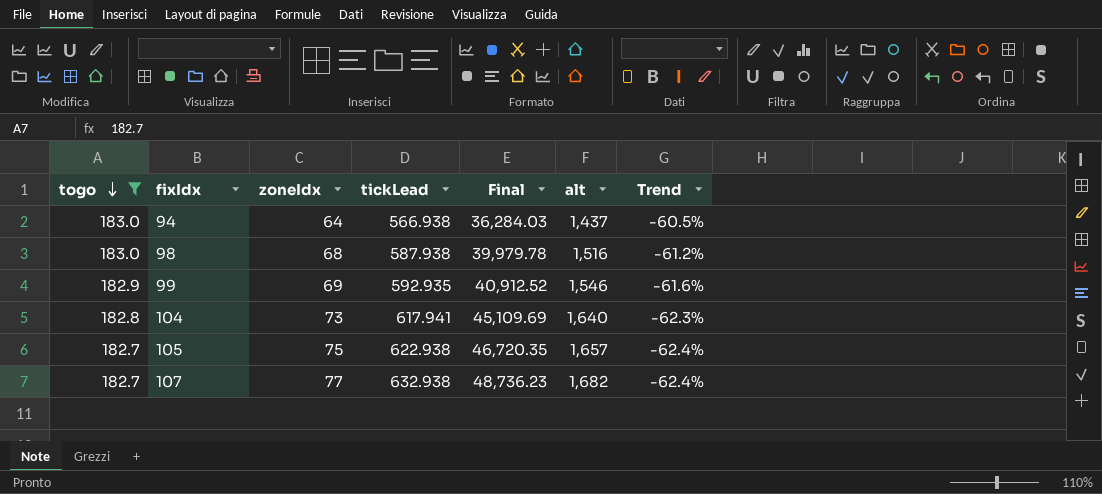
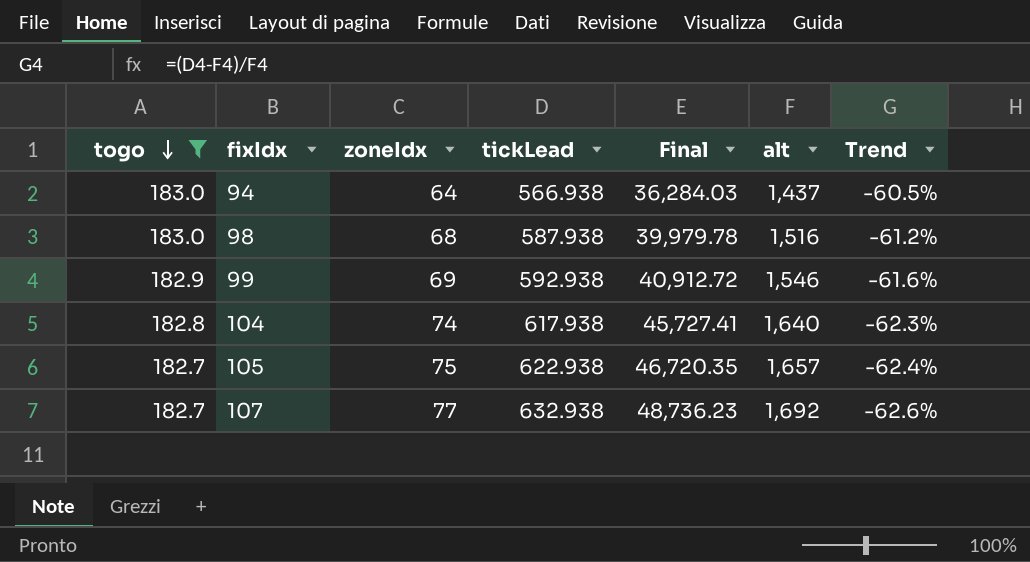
99 | tickLead: 592.935 -> 592.938
99 | Final: 40,912.52 -> 40,912.72
104 | zoneIdx: 73 -> 74
104 | tickLead: 617.941 -> 617.938
104 | Final: 45,109.69 -> 45,727.41
107 | alt: 1,682 -> 1,692
107 | Trend: -62.4% -> -62.6%

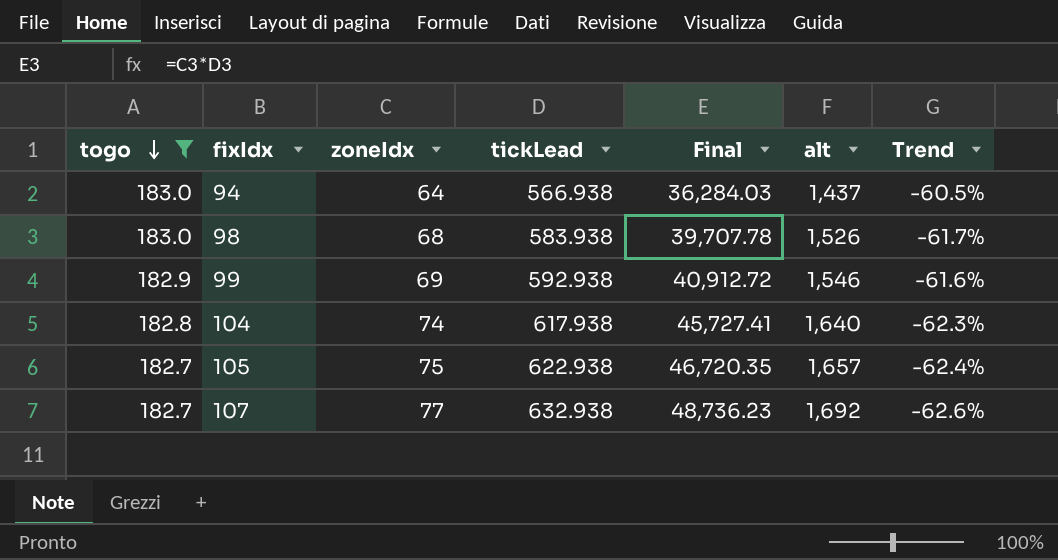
98 | tickLead: 587.938 -> 583.938
98 | Final: 39,979.78 -> 39,707.78
98 | alt: 1,516 -> 1,526
98 | Trend: -61.2% -> -61.7%

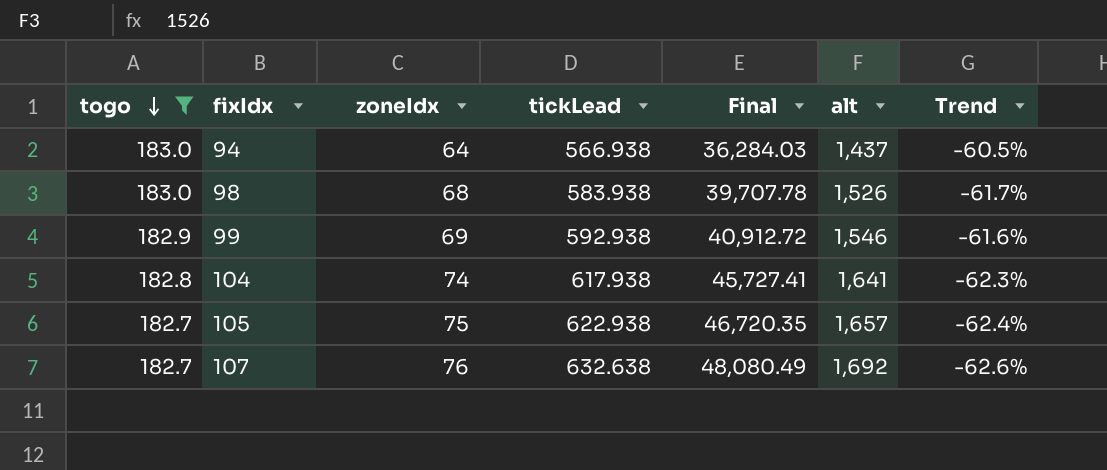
104 | alt: 1,640 -> 1,641
107 | zoneIdx: 77 -> 76
107 | tickLead: 632.938 -> 632.638
107 | Final: 48,736.23 -> 48,080.49

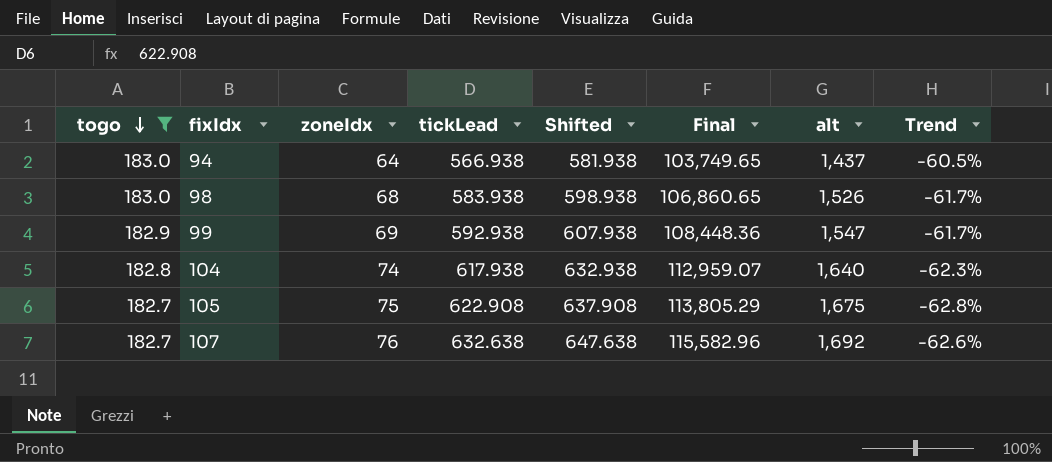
column Shifted | formula: none -> [tickLead] + 15
column Final | formula: [zoneIdx] * [tickLead] -> [togo] * [tickLead]
99 | alt: 1,546 -> 1,547
99 | Trend: -61.6% -> -61.7%
104 | alt: 1,641 -> 1,640
105 | tickLead: 622.938 -> 622.908
105 | alt: 1,657 -> 1,675
105 | Trend: -62.4% -> -62.8%

